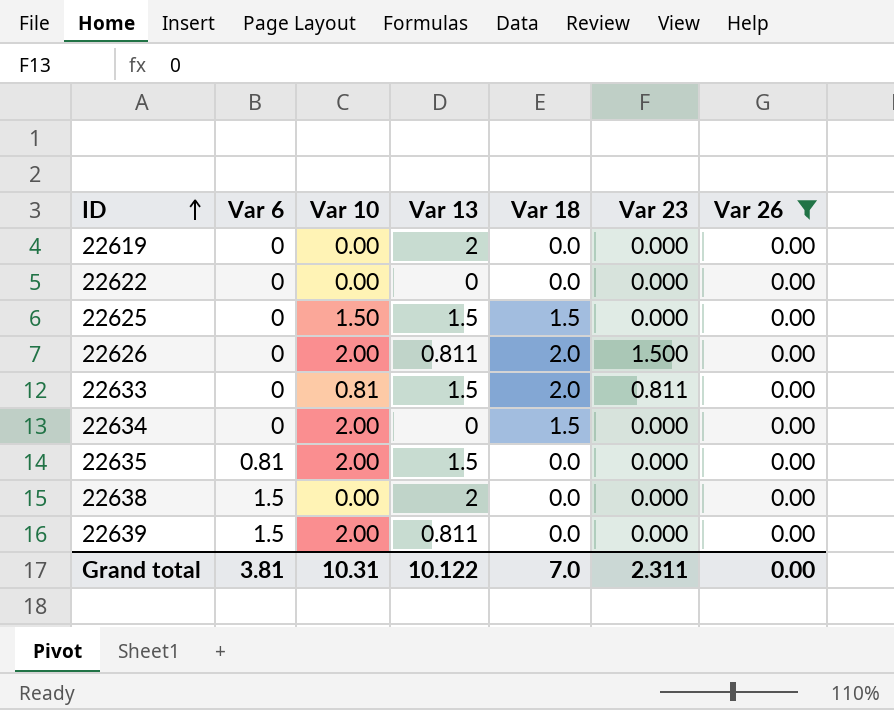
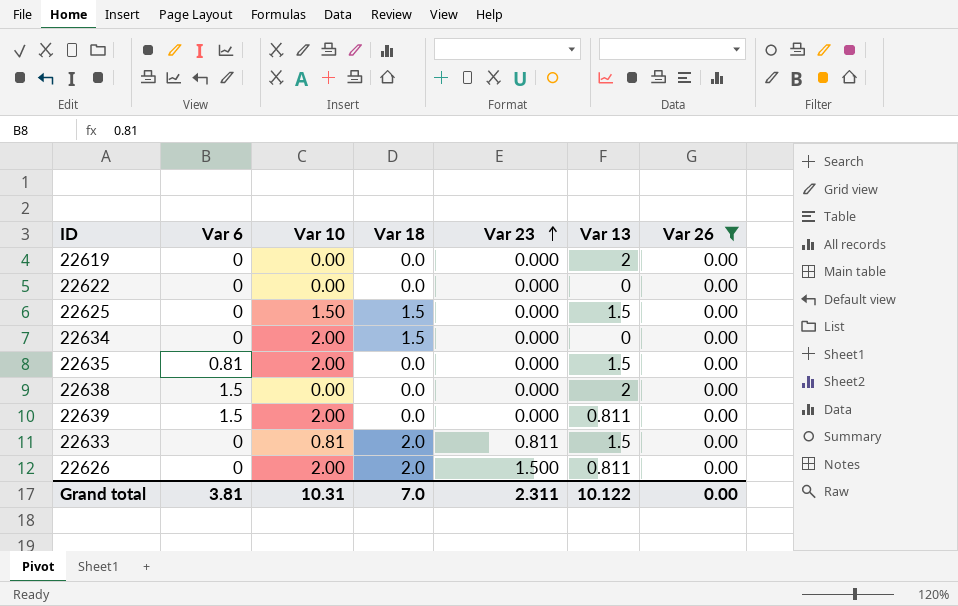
row order: ID ascending -> Var 23 ascending
column Var 13 | position: 4 -> 6

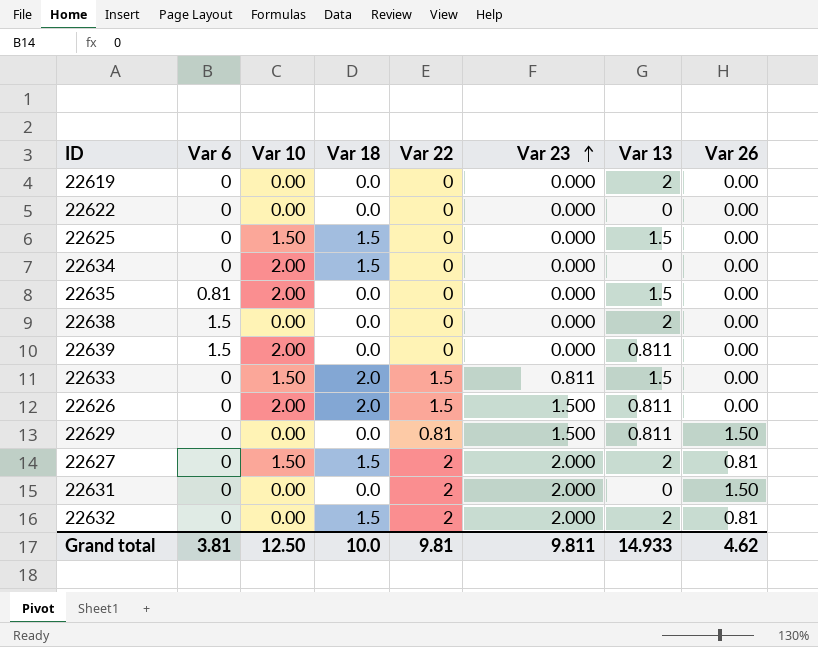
filter: Var 26 = 0.00 -> none
column Var 22 | position: none -> 5
22633 | Var 10: 0.81 -> 1.50
Grand total | Var 10: 10.31 -> 12.50
Grand total | Var 18: 7.0 -> 10.0
Grand total | Var 23: 2.311 -> 9.811
Grand total | Var 13: 10.122 -> 14.933
Grand total | Var 26: 0.00 -> 4.62

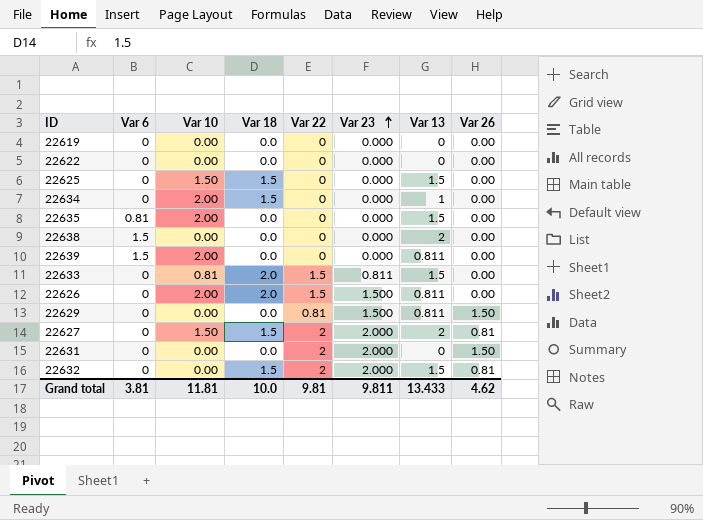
22619 | Var 13: 2 -> 0
22634 | Var 13: 0 -> 1
22633 | Var 10: 1.50 -> 0.81
22632 | Var 13: 2 -> 1.5
Grand total | Var 10: 12.50 -> 11.81
Grand total | Var 13: 14.933 -> 13.433

